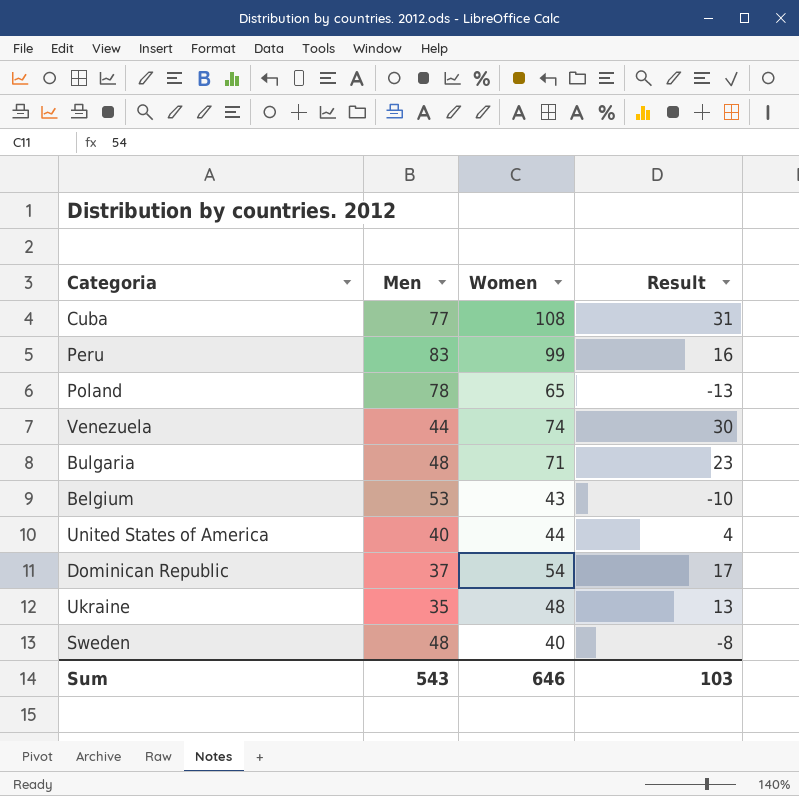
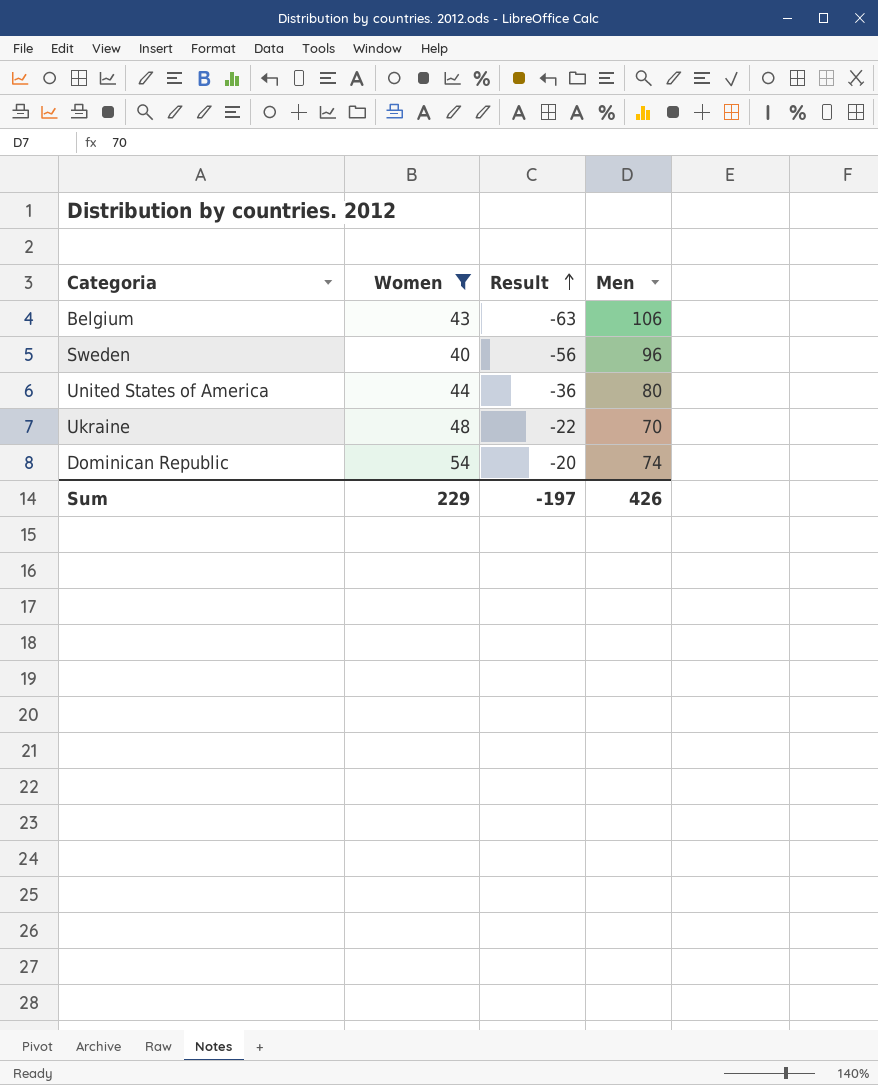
filter: none -> Women <= 54
row order: none -> Result ascending
column Men | position: 2 -> 4
Belgium | Result: -10 -> -63
Belgium | Men: 53 -> 106
Sweden | Result: -8 -> -56
Sweden | Men: 48 -> 96
United States of America | Result: 4 -> -36
United States of America | Men: 40 -> 80
Ukraine | Result: 13 -> -22
Ukraine | Men: 35 -> 70
Dominican Republic | Result: 17 -> -20
Dominican Republic | Men: 37 -> 74
Sum | Women: 646 -> 229
Sum | Result: 103 -> -197
Sum | Men: 543 -> 426

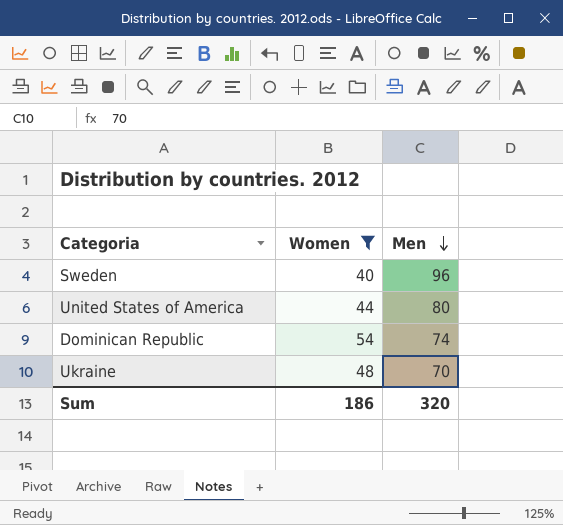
row order: Result ascending -> Men descending
column Result | formula: [Women] - [Men] -> none
row Belgium: 43 | -63 | 106 -> none
Sum | Women: 229 -> 186
Sum | Men: 426 -> 320

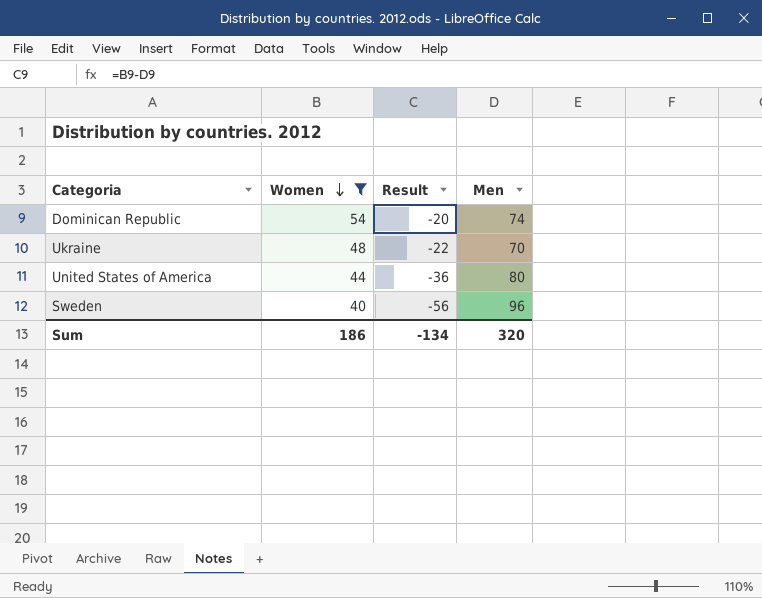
row order: Men descending -> Women descending
column Result | formula: none -> [Women] - [Men]

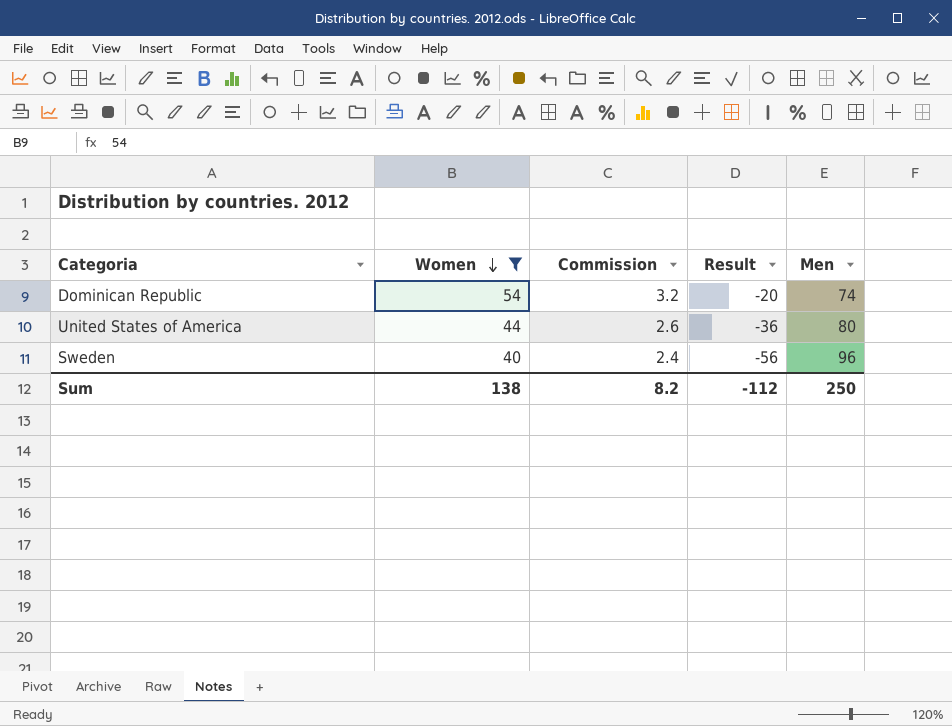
column Commission | formula: none -> [Women] * 0.06
row Ukraine: 48 | -22 | 70 -> none
Sum | Women: 186 -> 138
Sum | Result: -134 -> -112
Sum | Men: 320 -> 250

